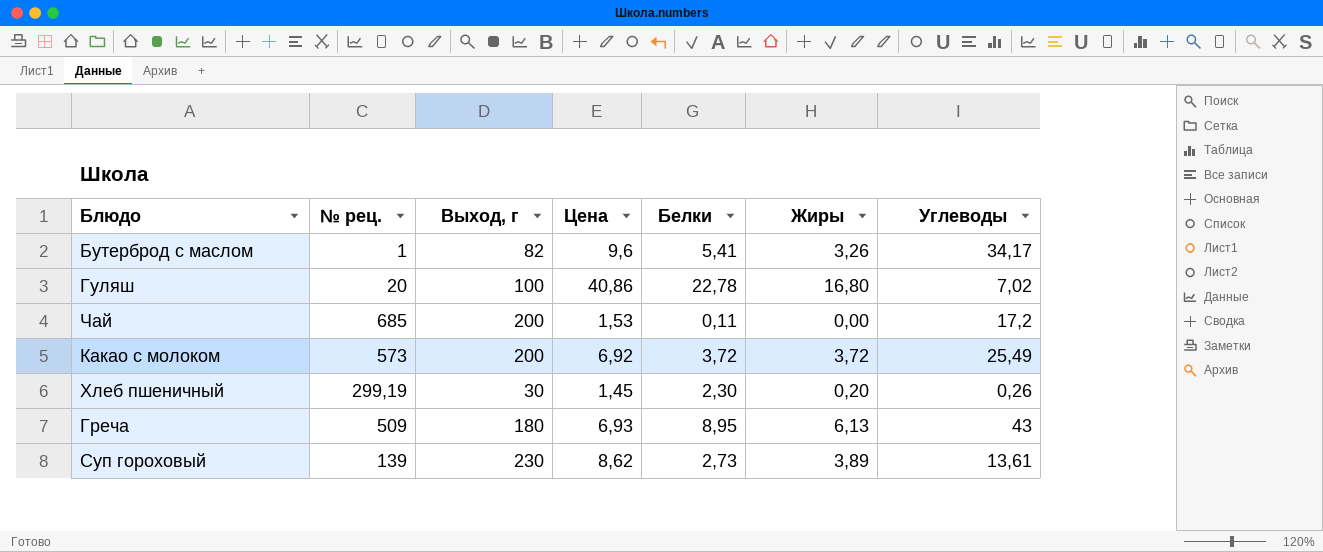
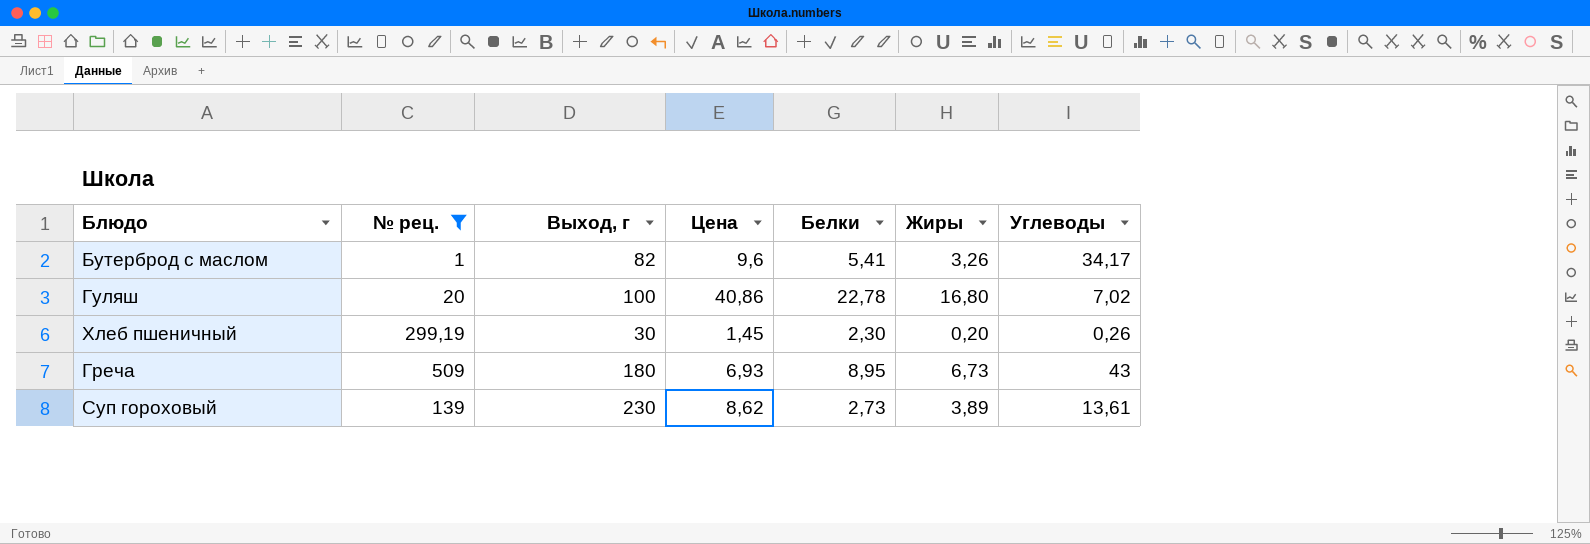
filter: none -> № рец. <= 509
Греча | Жиры: 6,13 -> 6,73

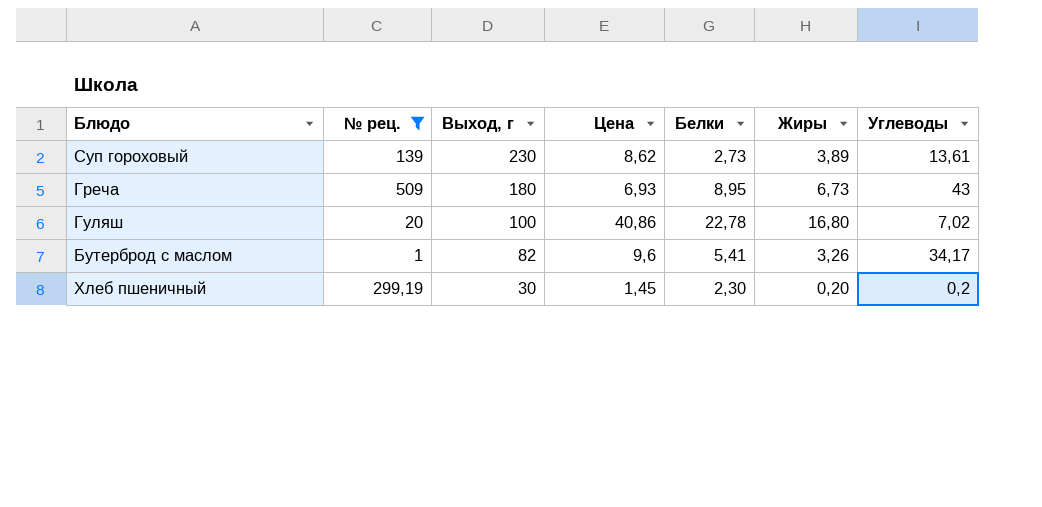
row order: none -> Выход, г descending
Хлеб пшеничный | Углеводы: 0,26 -> 0,2

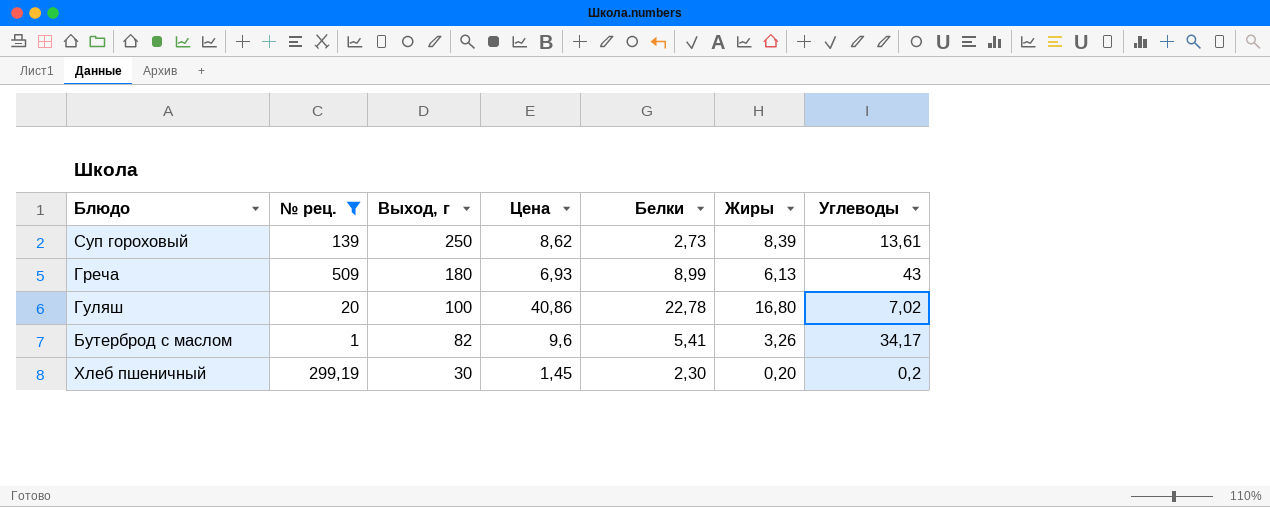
Суп гороховый | Выход, г: 230 -> 250
Суп гороховый | Жиры: 3,89 -> 8,39
Греча | Белки: 8,95 -> 8,99
Греча | Жиры: 6,73 -> 6,13

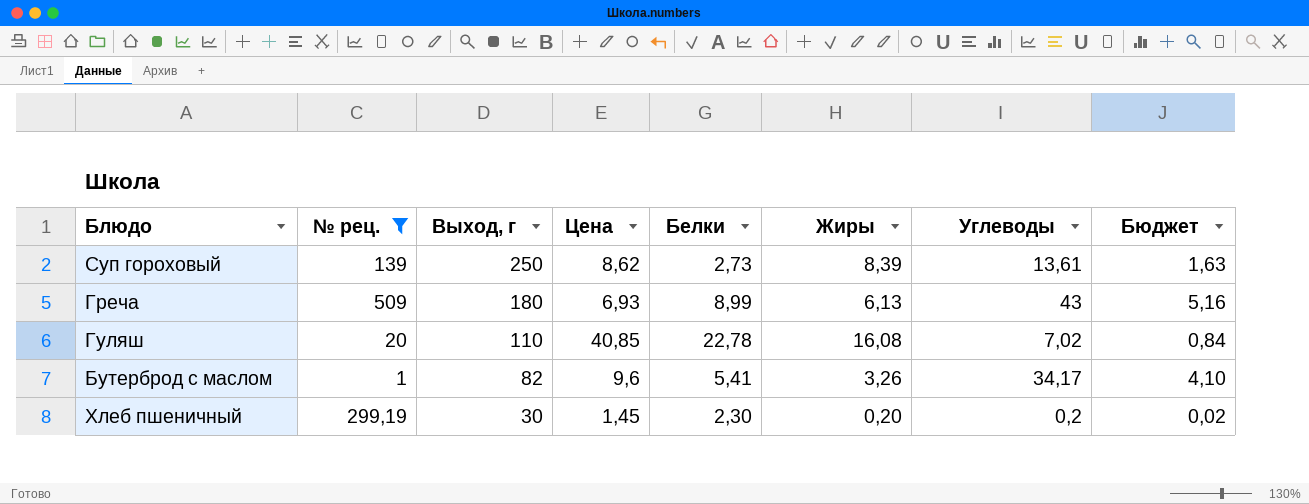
column Бюджет | formula: none -> [Углеводы] * 0,12
Гуляш | Выход, г: 100 -> 110
Гуляш | Цена: 40,86 -> 40,85
Гуляш | Жиры: 16,80 -> 16,08

